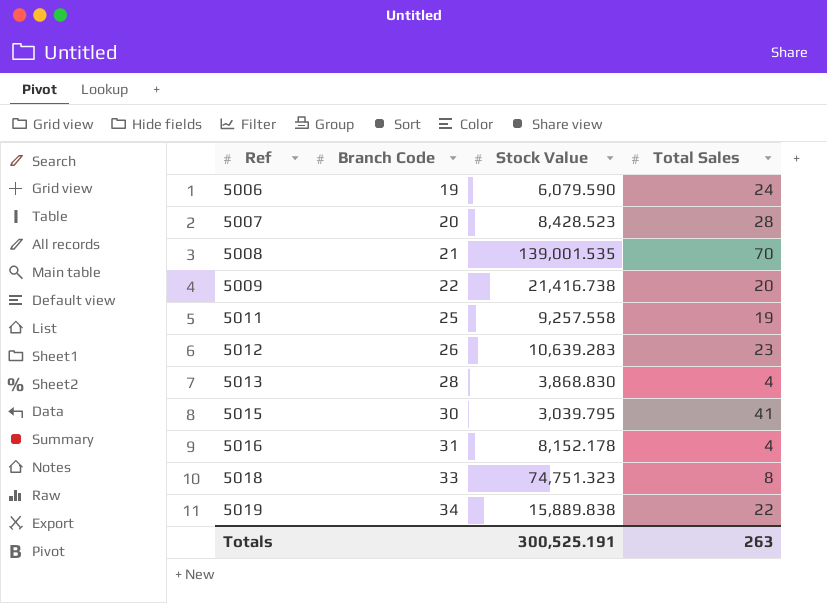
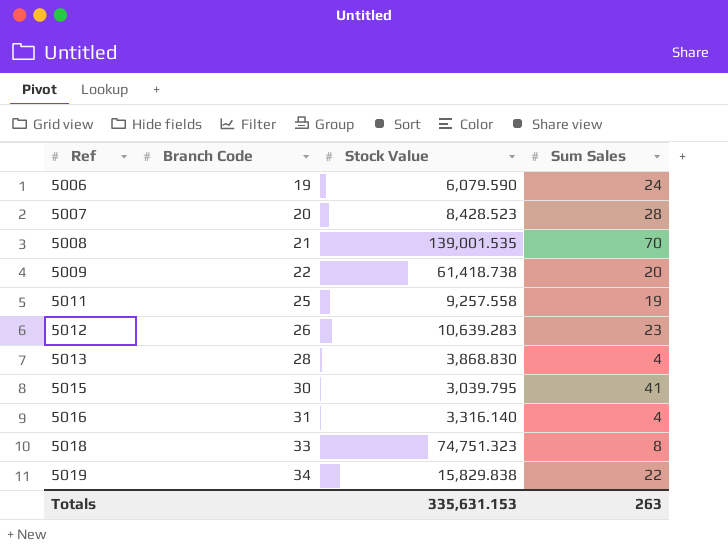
column name: Total Sales -> Sum Sales
5009 | Stock Value: 21,416.738 -> 61,418.738
5016 | Stock Value: 8,152.178 -> 3,316.140
5019 | Stock Value: 15,889.838 -> 15,829.838
Totals | Stock Value: 300,525.191 -> 335,631.153

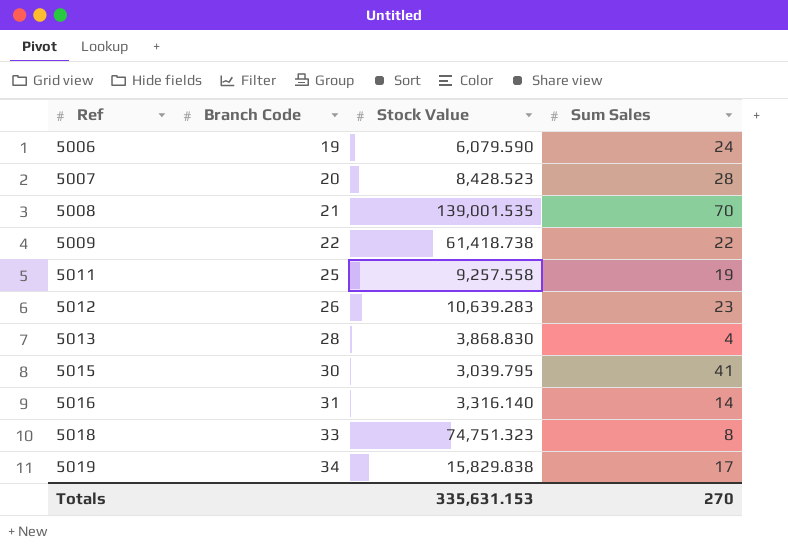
5009 | Sum Sales: 20 -> 22
5016 | Sum Sales: 4 -> 14
5019 | Sum Sales: 22 -> 17
Totals | Sum Sales: 263 -> 270

